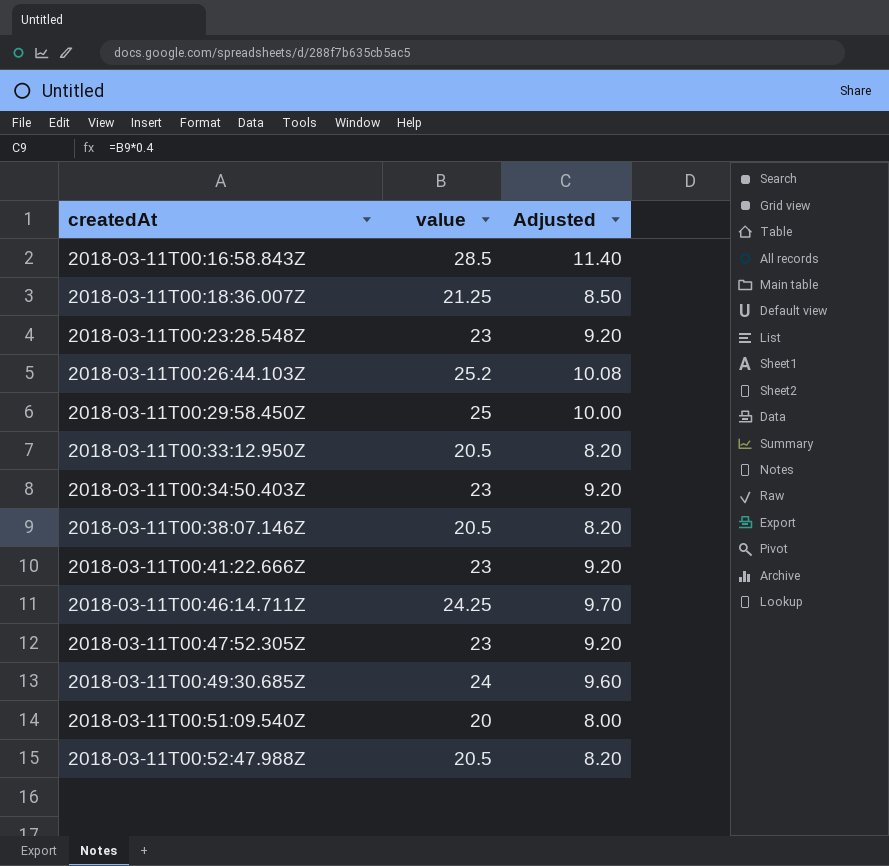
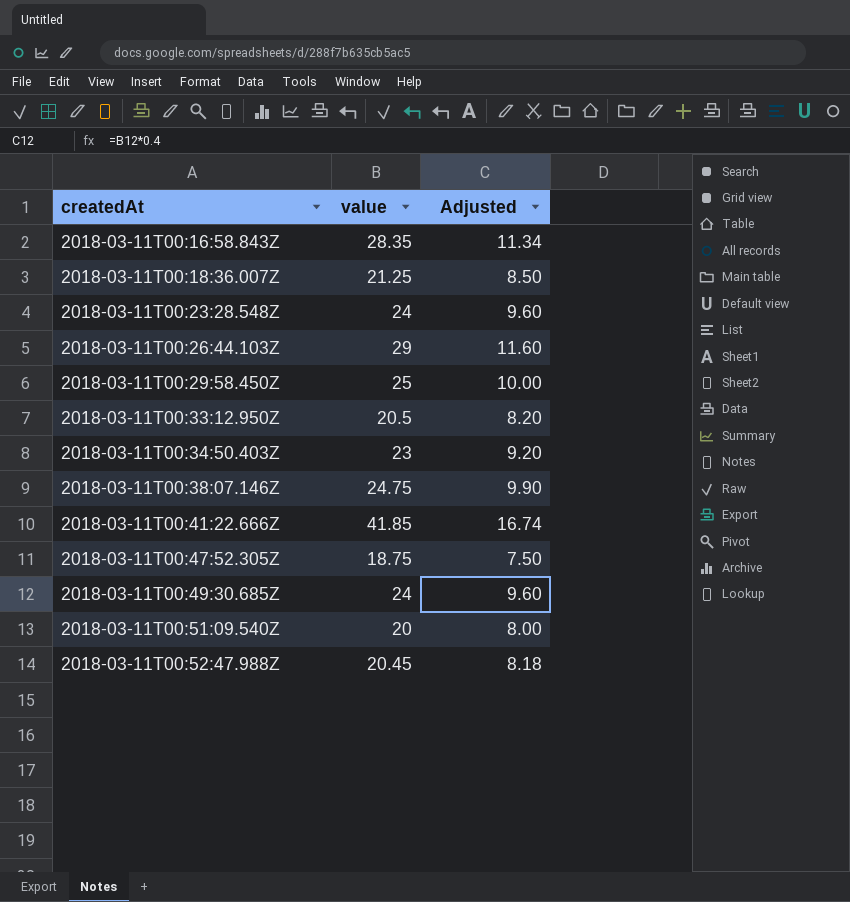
row 2018-03-11T00:46:14.711Z: 24.25 | 9.70 -> none
2018-03-11T00:16:58.843Z | value: 28.5 -> 28.35
2018-03-11T00:16:58.843Z | Adjusted: 11.40 -> 11.34
2018-03-11T00:23:28.548Z | value: 23 -> 24
2018-03-11T00:23:28.548Z | Adjusted: 9.20 -> 9.60
2018-03-11T00:26:44.103Z | value: 25.2 -> 29
2018-03-11T00:26:44.103Z | Adjusted: 10.08 -> 11.60
2018-03-11T00:38:07.146Z | value: 20.5 -> 24.75
2018-03-11T00:38:07.146Z | Adjusted: 8.20 -> 9.90
2018-03-11T00:41:22.666Z | value: 23 -> 41.85
2018-03-11T00:41:22.666Z | Adjusted: 9.20 -> 16.74
2018-03-11T00:47:52.305Z | value: 23 -> 18.75
2018-03-11T00:47:52.305Z | Adjusted: 9.20 -> 7.50
2018-03-11T00:52:47.988Z | value: 20.5 -> 20.45
2018-03-11T00:52:47.988Z | Adjusted: 8.20 -> 8.18

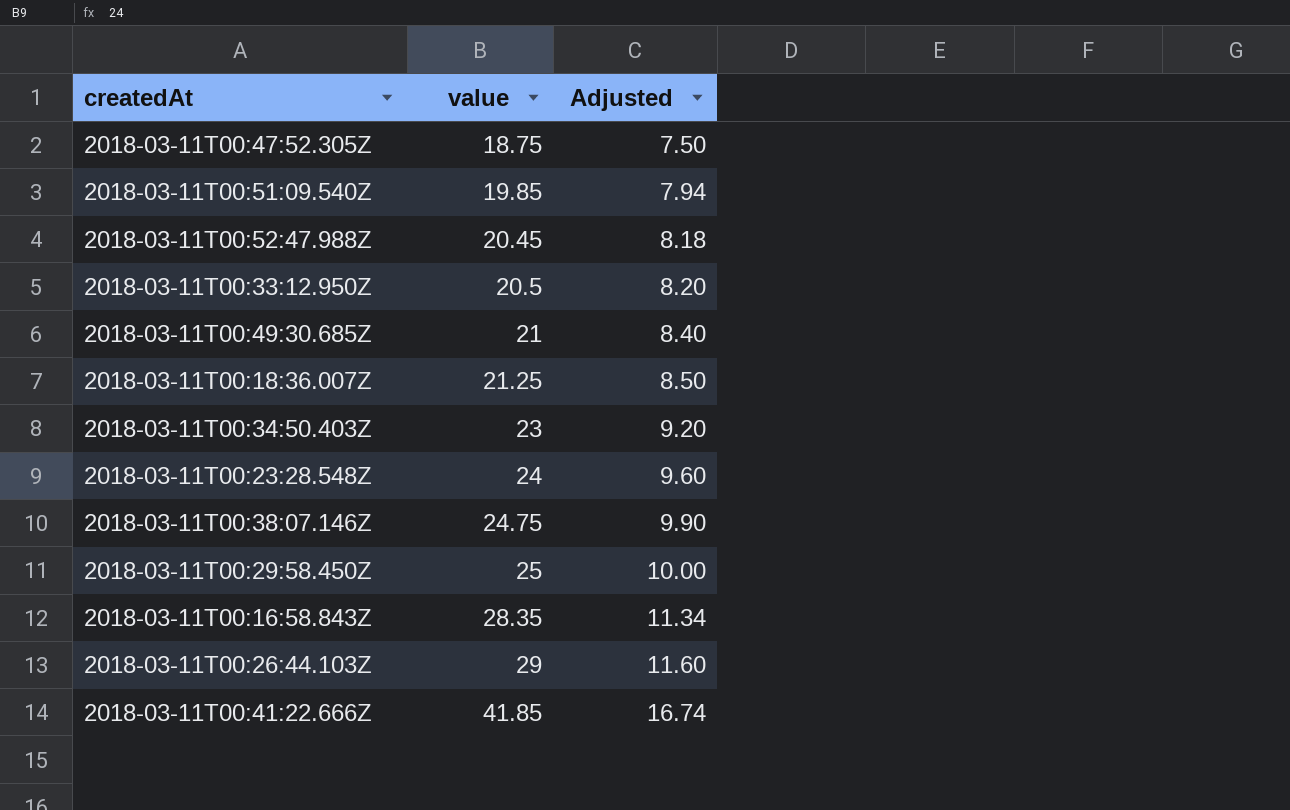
row order: createdAt ascending -> value ascending
2018-03-11T00:51:09.540Z | value: 20 -> 19.85
2018-03-11T00:51:09.540Z | Adjusted: 8.00 -> 7.94
2018-03-11T00:49:30.685Z | value: 24 -> 21
2018-03-11T00:49:30.685Z | Adjusted: 9.60 -> 8.40

